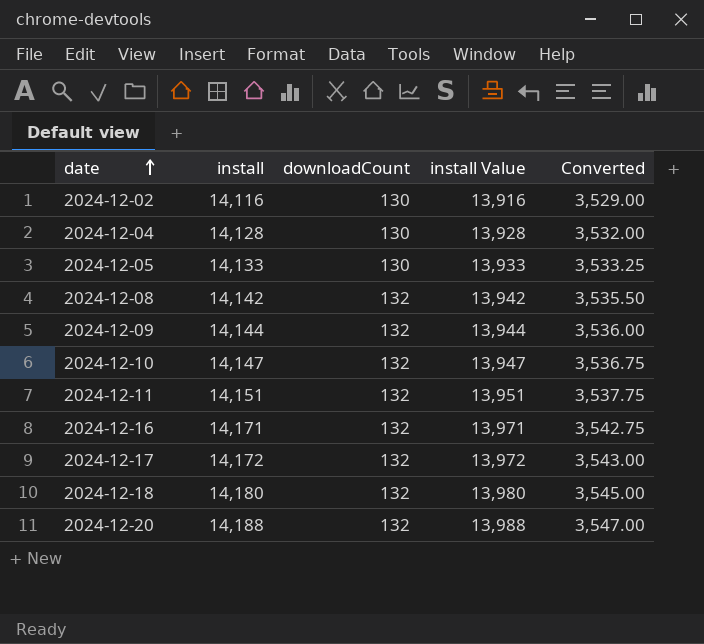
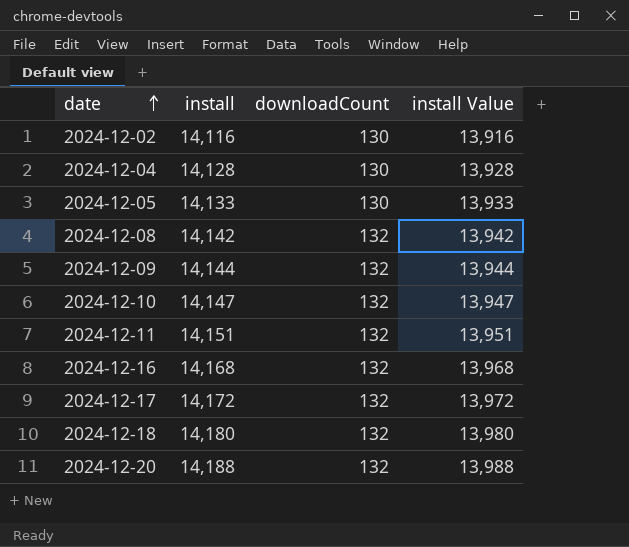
column Converted | formula: [install] * 0.25 -> none
2024-12-16 | install: 14,171 -> 14,168
2024-12-16 | install Value: 13,971 -> 13,968

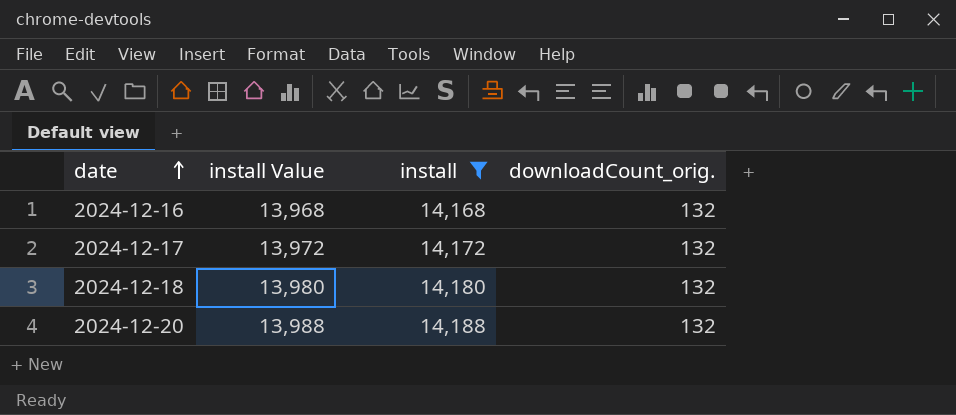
filter: none -> install >= 14,168
column install Value | position: 4 -> 2
column name: downloadCount -> downloadCount_orig.

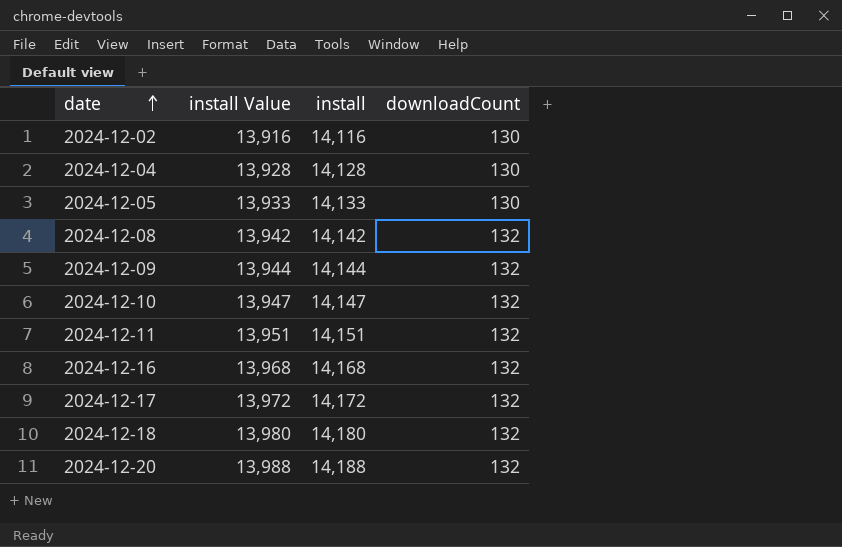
filter: install >= 14,168 -> none
column name: downloadCount_orig. -> downloadCount

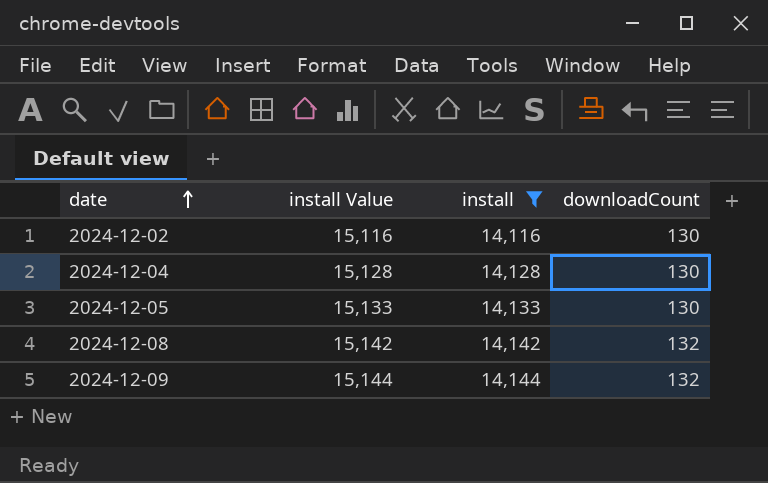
filter: none -> install <= 14,144
column install Value | formula: [install] - 200 -> [install] + 1000

